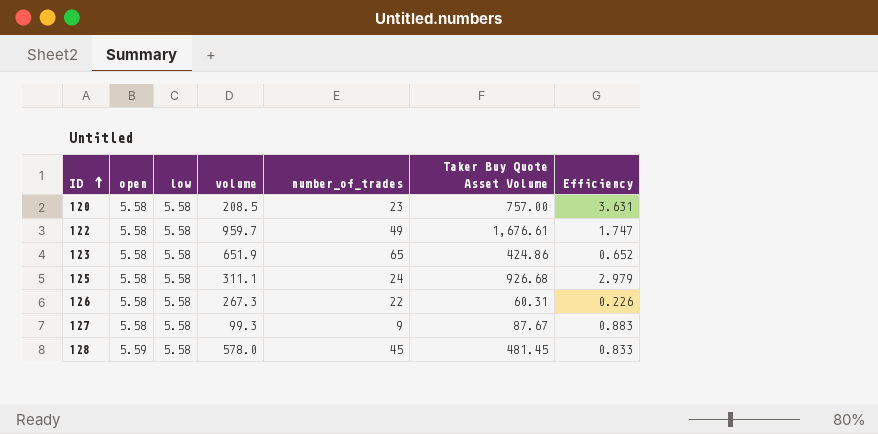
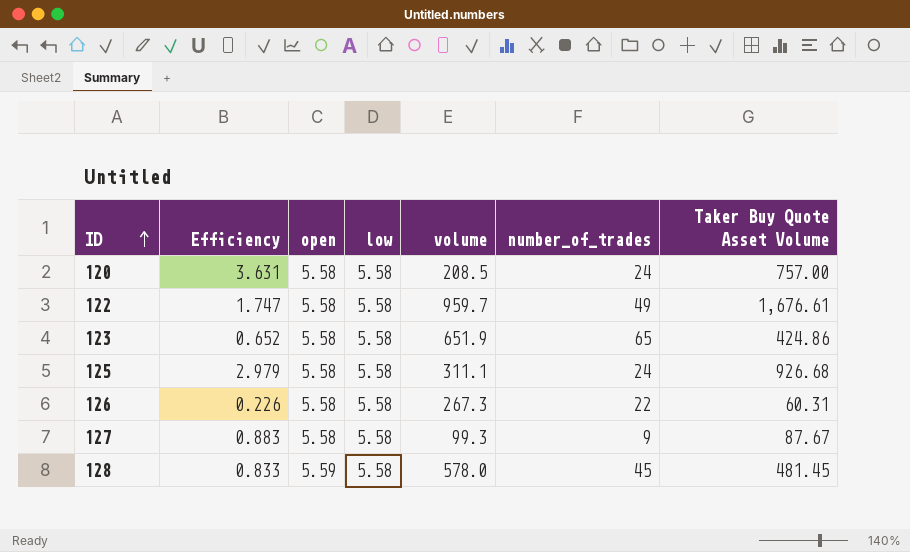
column Efficiency | position: 7 -> 2
120 | number_of_trades: 23 -> 24

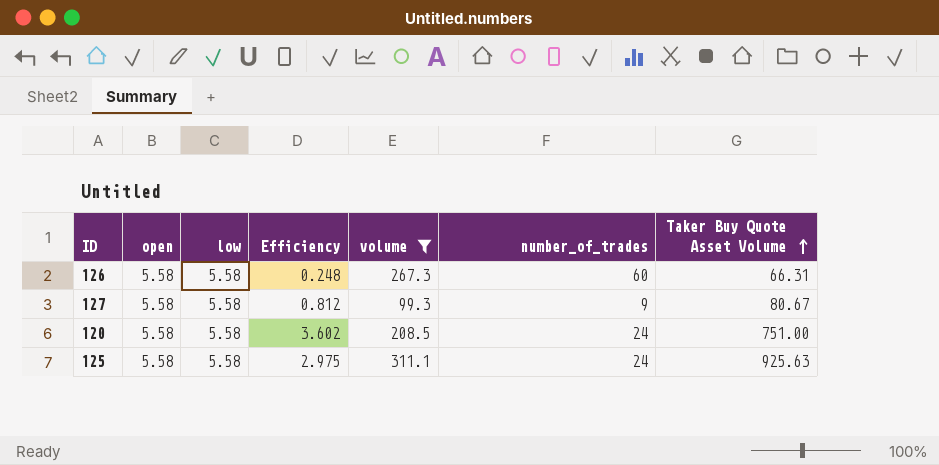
filter: none -> volume <= 311.1
row order: ID ascending -> Taker Buy Quote Asset Volume ascending
column Efficiency | position: 2 -> 4
126 | Efficiency: 0.226 -> 0.248
126 | number_of_trades: 22 -> 60
126 | Taker Buy Quote Asset Volume: 60.31 -> 66.31
127 | Efficiency: 0.883 -> 0.812
127 | Taker Buy Quote Asset Volume: 87.67 -> 80.67
120 | Efficiency: 3.631 -> 3.602
120 | Taker Buy Quote Asset Volume: 757.00 -> 751.00
125 | Efficiency: 2.979 -> 2.975
125 | Taker Buy Quote Asset Volume: 926.68 -> 925.63

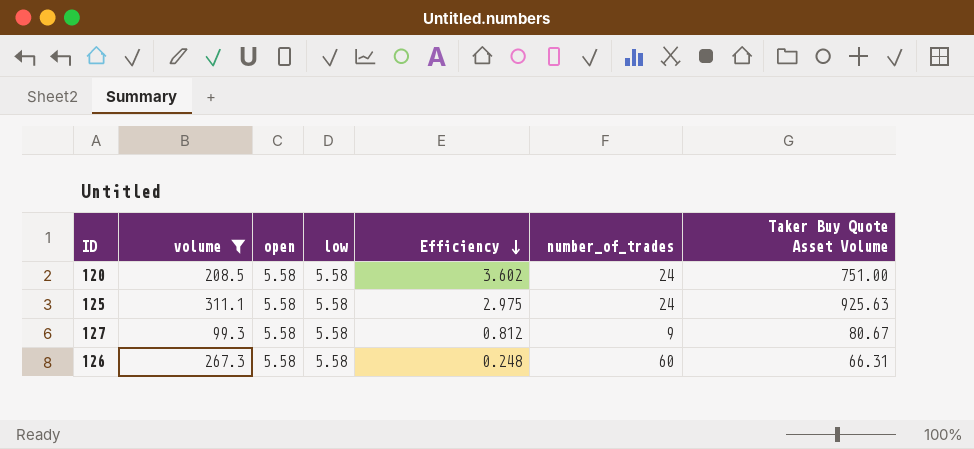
row order: Taker Buy Quote Asset Volume ascending -> Efficiency descending
column volume | position: 5 -> 2

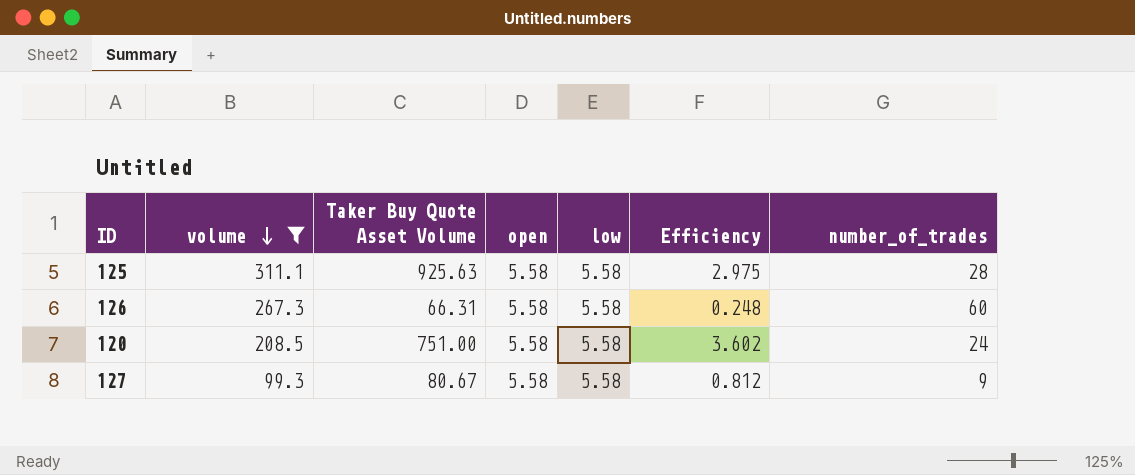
row order: Efficiency descending -> volume descending
column Taker Buy Quote Asset Volume | position: 7 -> 3
125 | number_of_trades: 24 -> 28

